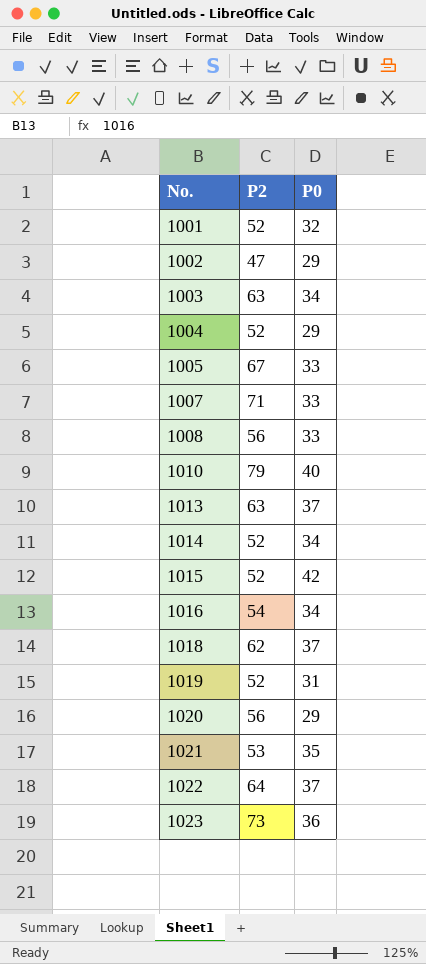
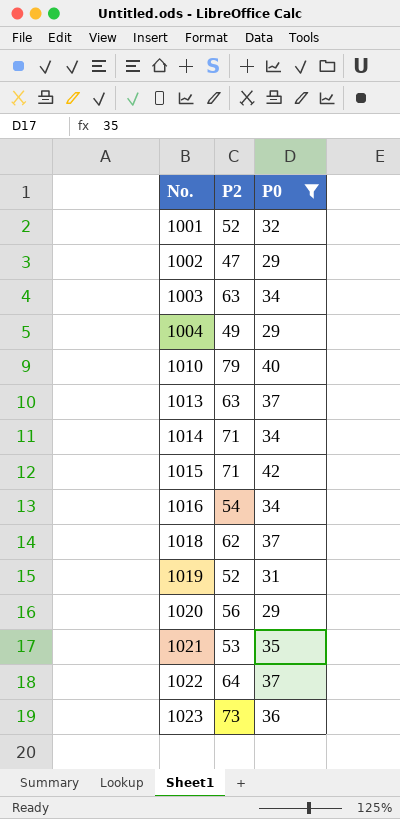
filter: none -> P0 != 33
1004 | P2: 52 -> 49
1014 | P2: 52 -> 71
1015 | P2: 52 -> 71

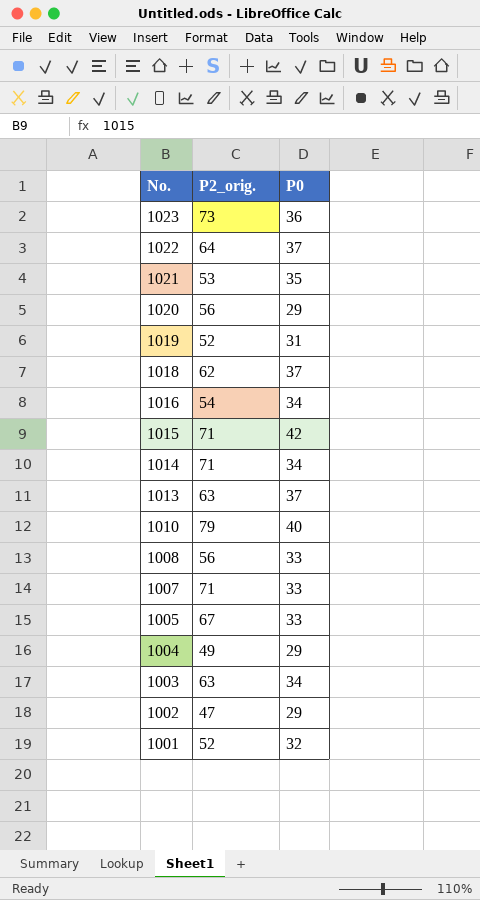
filter: P0 != 33 -> none
row order: No. ascending -> No. descending
column name: P2 -> P2_orig.

